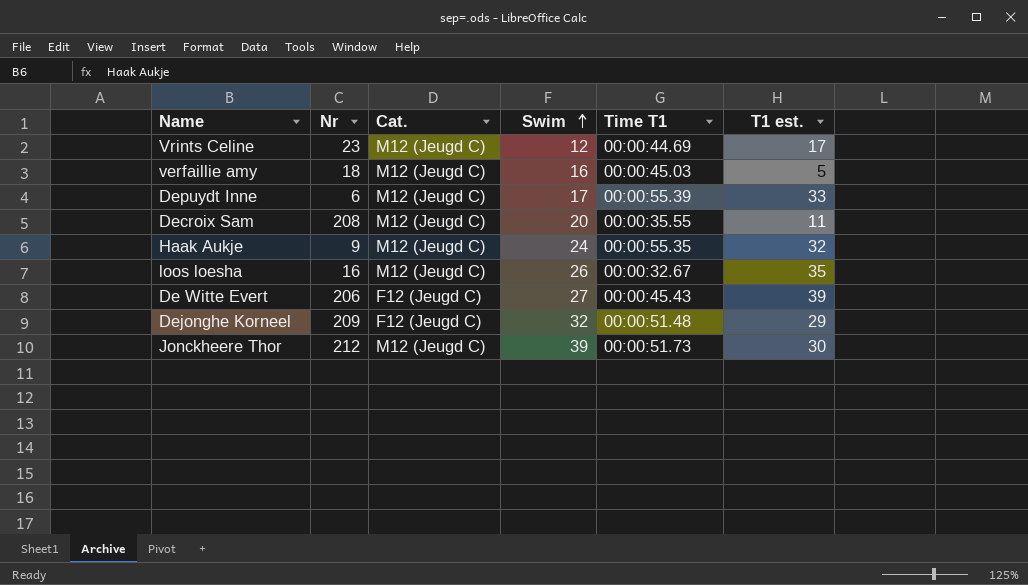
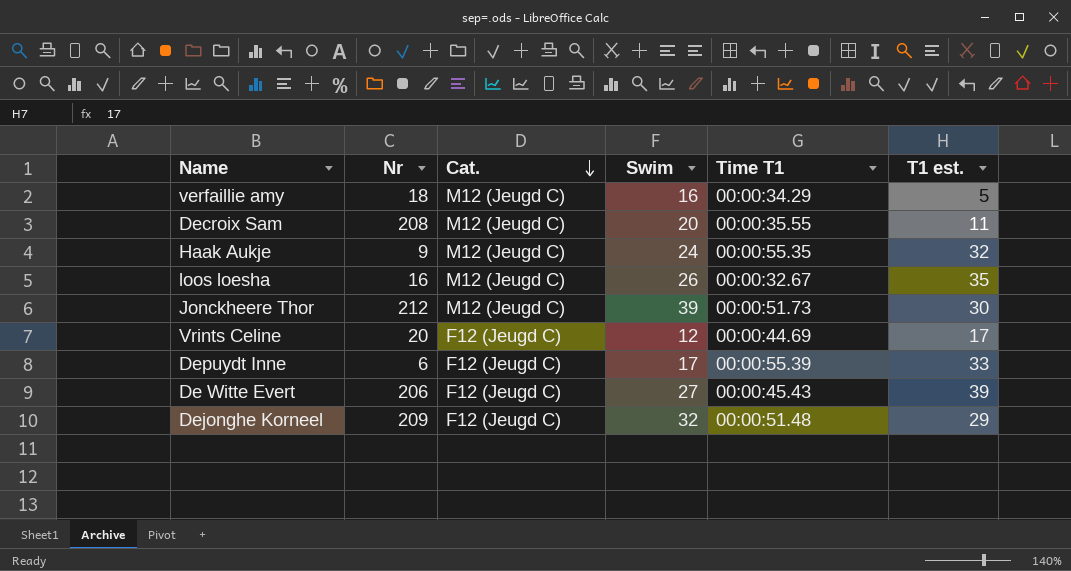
row order: Swim ascending -> Cat. descending
verfaillie amy | Time T1: 00:00:45.03 -> 00:00:34.29
Vrints Celine | Nr: 23 -> 20
Vrints Celine | Cat.: M12 (Jeugd C) -> F12 (Jeugd C)
Depuydt Inne | Cat.: M12 (Jeugd C) -> F12 (Jeugd C)

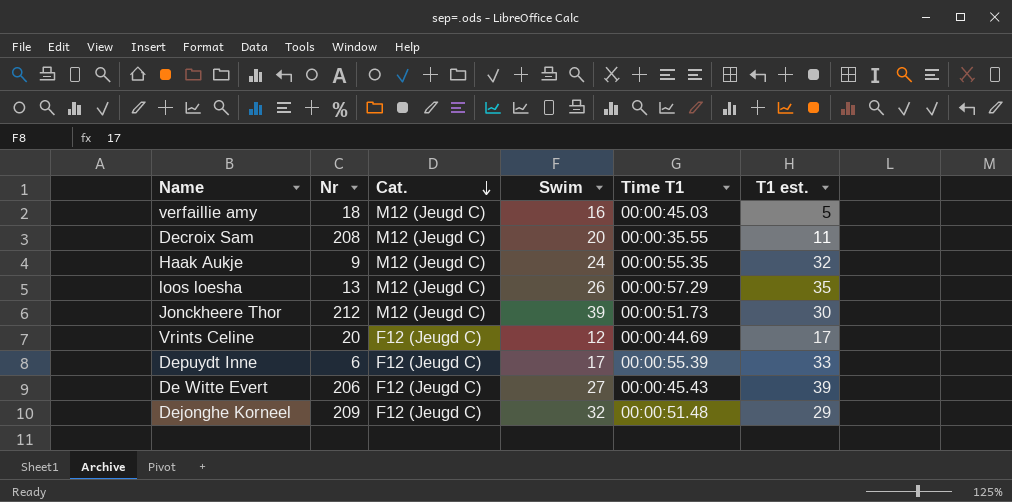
verfaillie amy | Time T1: 00:00:34.29 -> 00:00:45.03
loos loesha | Nr: 16 -> 13
loos loesha | Time T1: 00:00:32.67 -> 00:00:57.29

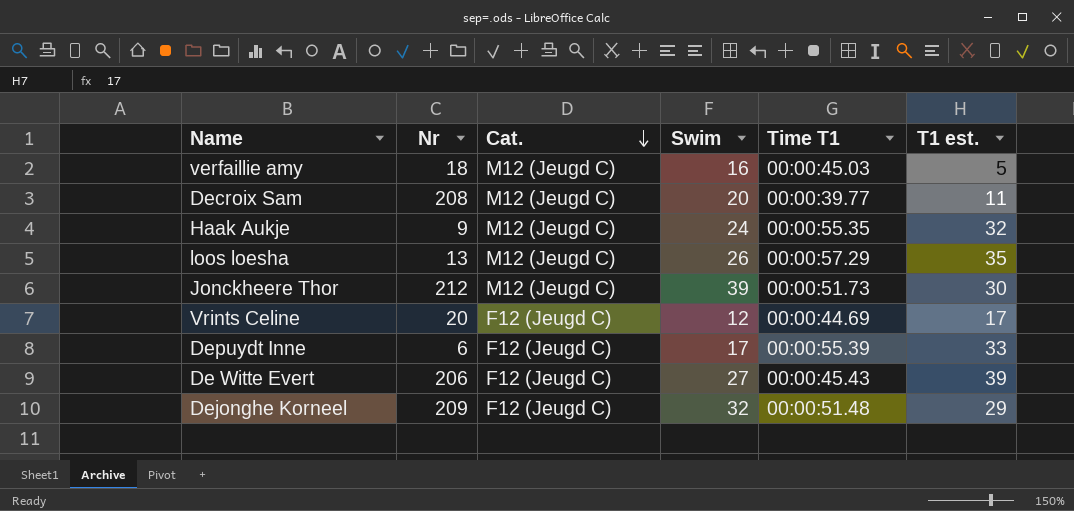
Decroix Sam | Time T1: 00:00:35.55 -> 00:00:39.77

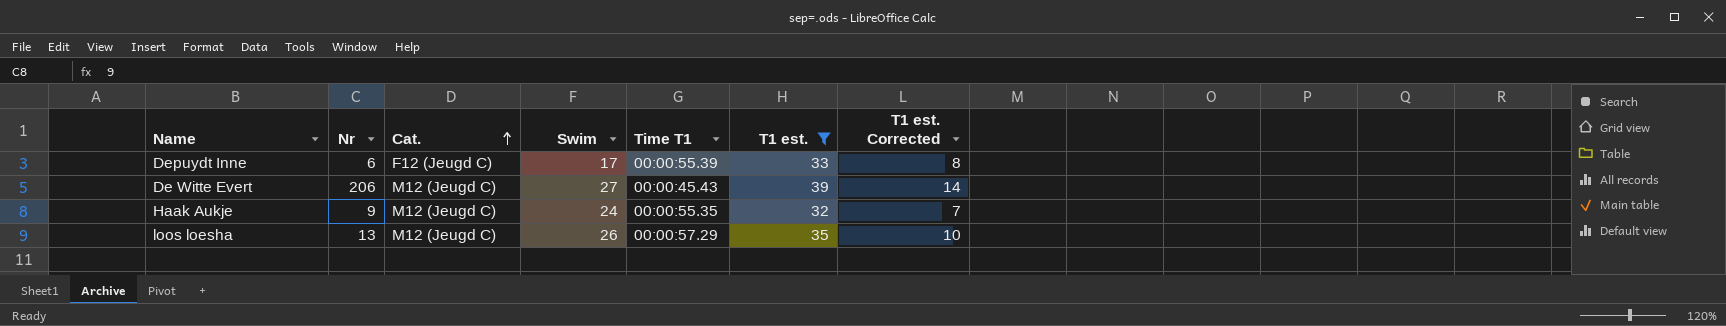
filter: none -> T1 est. >= 32
row order: Cat. descending -> Cat. ascending
column T1 est. Corrected | formula: none -> [T1 est.] - 25
De Witte Evert | Cat.: F12 (Jeugd C) -> M12 (Jeugd C)

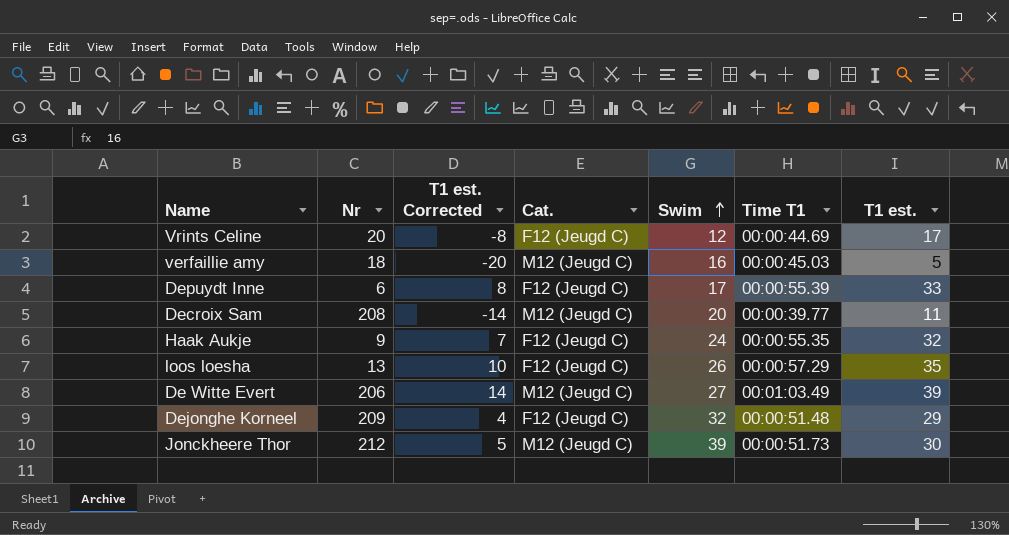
filter: T1 est. >= 32 -> none
row order: Cat. ascending -> Swim ascending
column T1 est. Corrected | position: 7 -> 3
Haak Aukje | Cat.: M12 (Jeugd C) -> F12 (Jeugd C)
loos loesha | Cat.: M12 (Jeugd C) -> F12 (Jeugd C)
De Witte Evert | Time T1: 00:00:45.43 -> 00:01:03.49

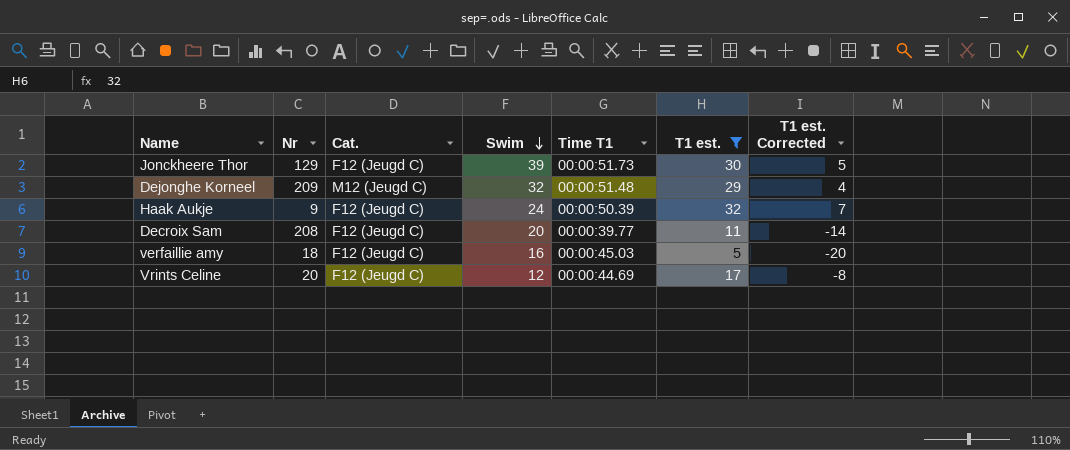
filter: none -> T1 est. <= 32
row order: Swim ascending -> Swim descending
column T1 est. Corrected | position: 3 -> 7
Jonckheere Thor | Nr: 212 -> 129
Jonckheere Thor | Cat.: M12 (Jeugd C) -> F12 (Jeugd C)
Dejonghe Korneel | Cat.: F12 (Jeugd C) -> M12 (Jeugd C)
Haak Aukje | Time T1: 00:00:55.35 -> 00:00:50.39
Decroix Sam | Cat.: M12 (Jeugd C) -> F12 (Jeugd C)
verfaillie amy | Cat.: M12 (Jeugd C) -> F12 (Jeugd C)

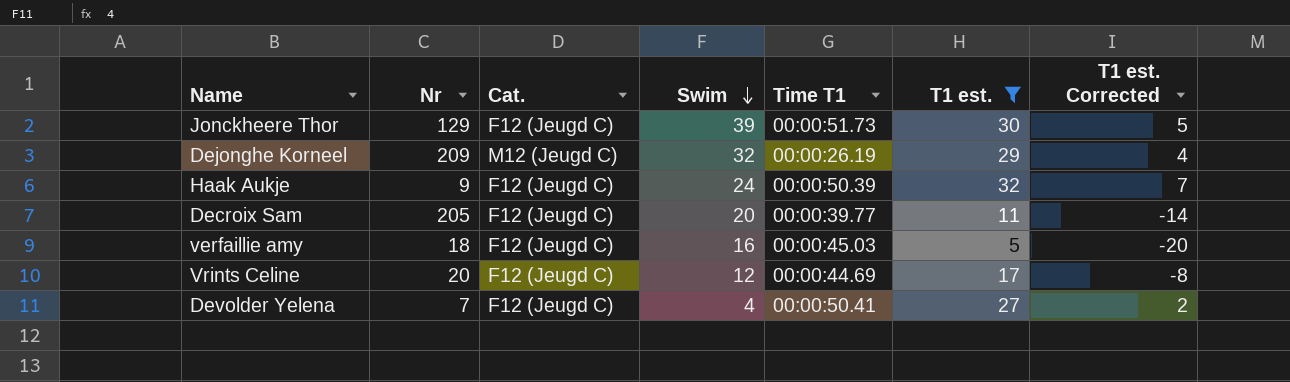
Dejonghe Korneel | Time T1: 00:00:51.48 -> 00:00:26.19
Decroix Sam | Nr: 208 -> 205
row Devolder Yelena: none -> 7 | F12 (Jeugd C) | 4 | 00:00:50.41 | 27 | 2

